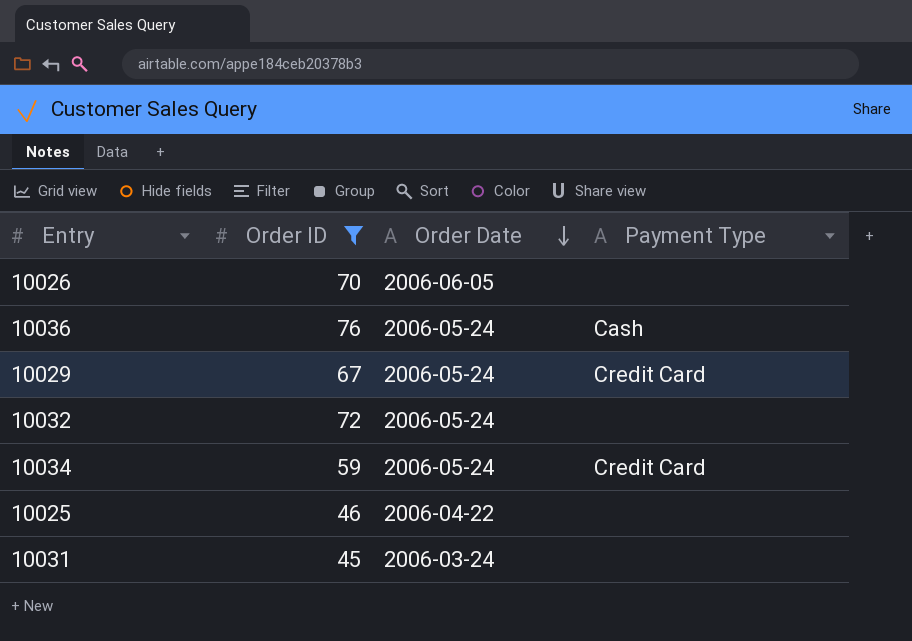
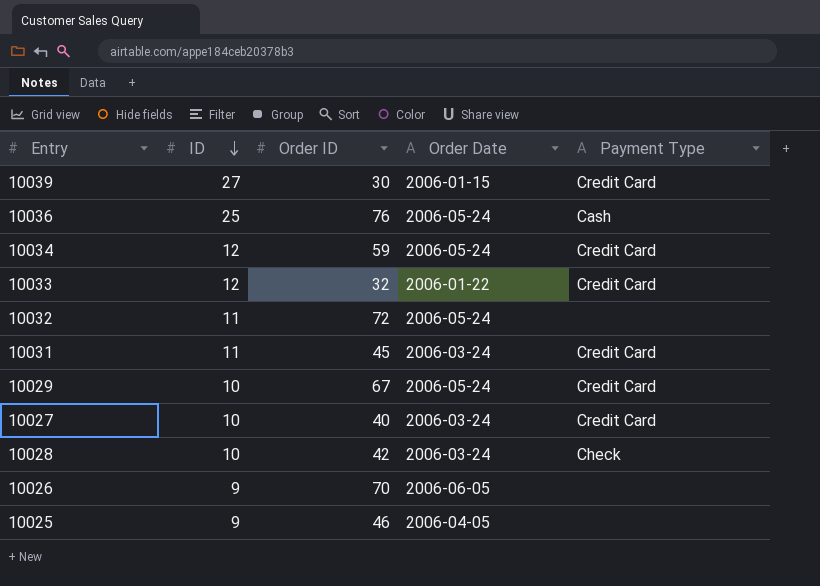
filter: Order ID >= 45 -> none
row order: Order Date descending -> ID descending
column ID | position: none -> 2
10031 | Payment Type: none -> Credit Card
10025 | Order Date: 2006-04-22 -> 2006-04-05

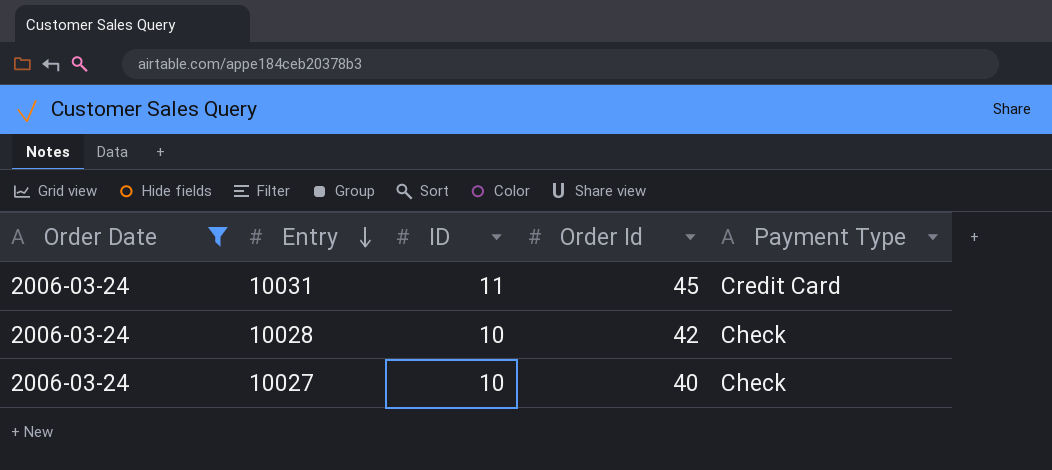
filter: none -> Order Date = 2006-03-24
row order: ID descending -> Entry descending
column Order Date | position: 4 -> 1
column name: Order ID -> Order Id
10027 | Payment Type: Credit Card -> Check

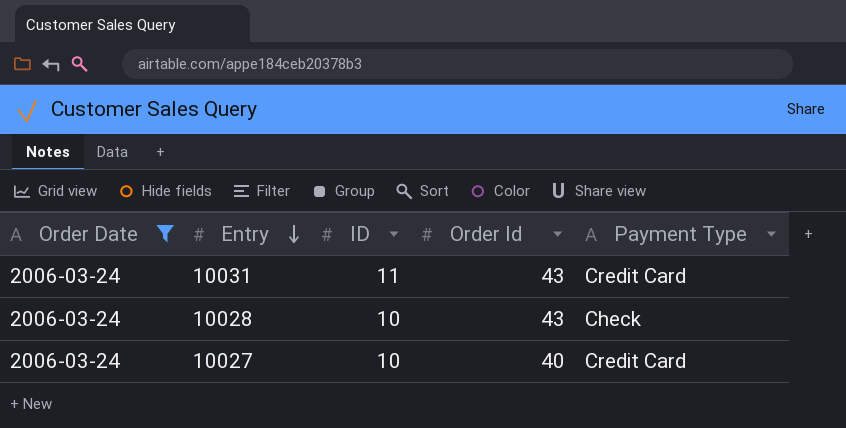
10031 | Order Id: 45 -> 43
10028 | Order Id: 42 -> 43
10027 | Payment Type: Check -> Credit Card

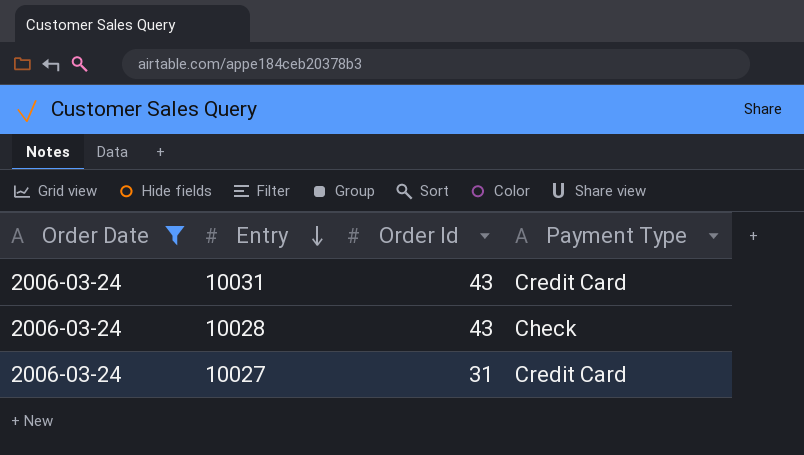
column ID | position: 3 -> none
10027 | Order Id: 40 -> 31

